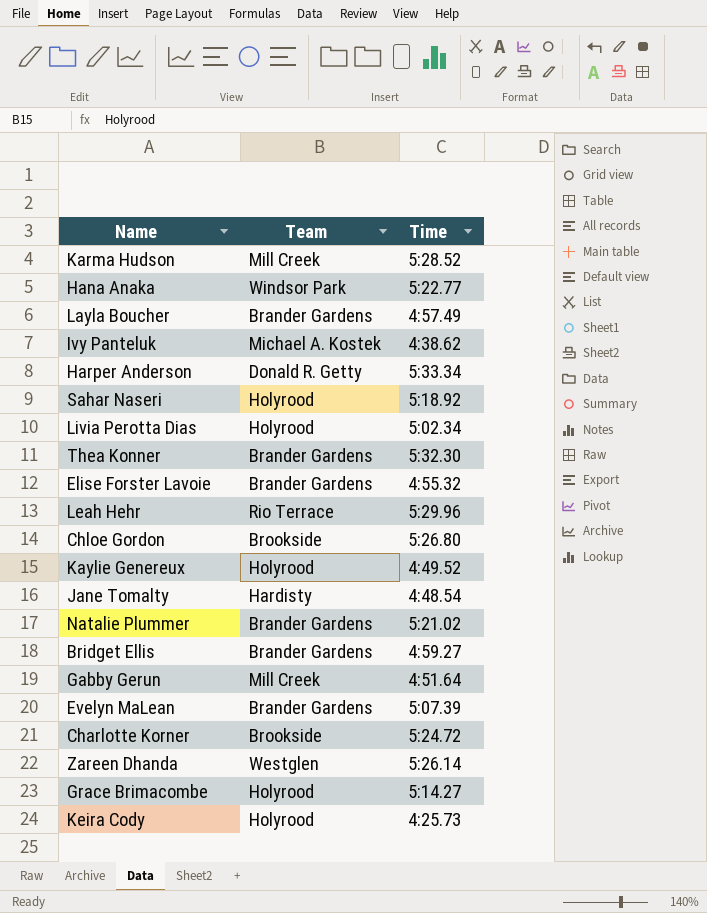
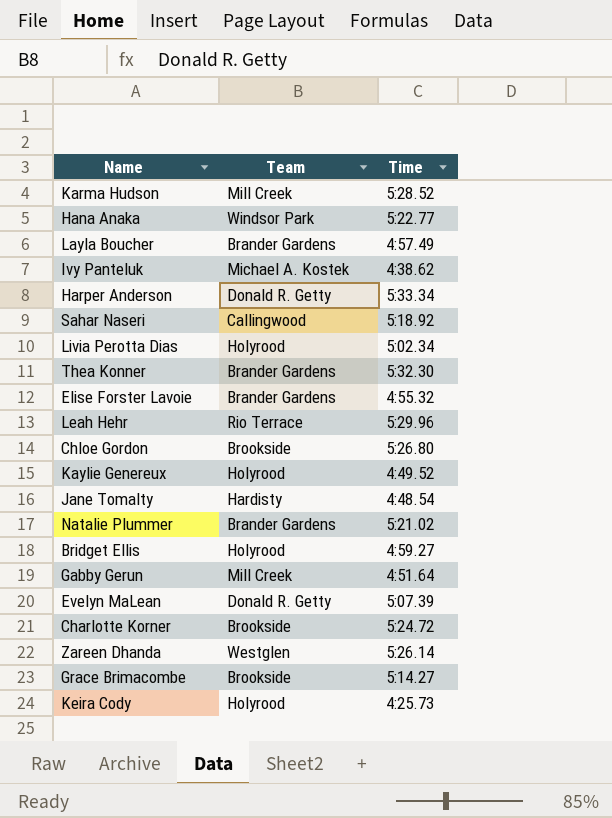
Sahar Naseri | Team: Holyrood -> Callingwood
Bridget Ellis | Team: Brander Gardens -> Holyrood
Evelyn MaLean | Team: Brander Gardens -> Donald R. Getty
Grace Brimacombe | Team: Holyrood -> Brookside

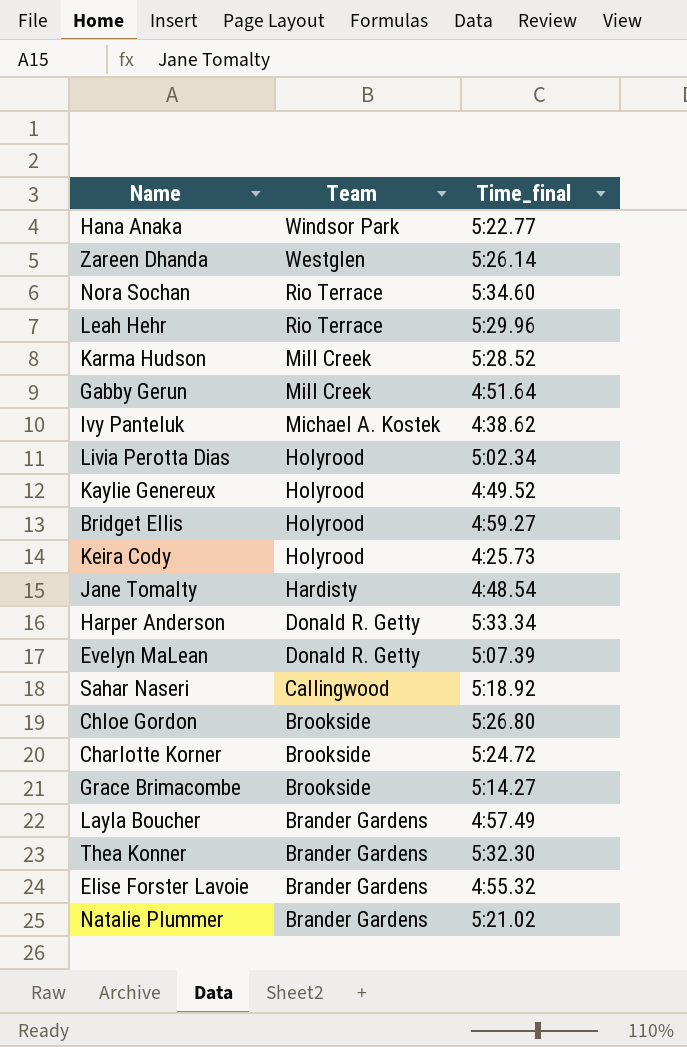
row order: none -> Team descending
column name: Time -> Time_final
row Nora Sochan: none -> Rio Terrace | 5:34.60

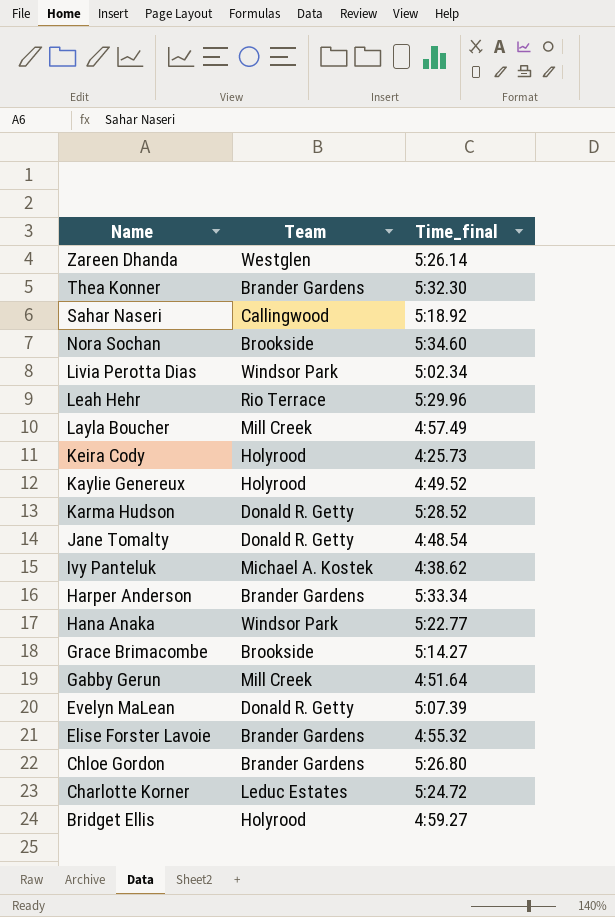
row order: Team descending -> Name descending
row Natalie Plummer: Brander Gardens | 5:21.02 -> none
Nora Sochan | Team: Rio Terrace -> Brookside
Livia Perotta Dias | Team: Holyrood -> Windsor Park
Layla Boucher | Team: Brander Gardens -> Mill Creek
Karma Hudson | Team: Mill Creek -> Donald R. Getty
Jane Tomalty | Team: Hardisty -> Donald R. Getty
Harper Anderson | Team: Donald R. Getty -> Brander Gardens
Chloe Gordon | Team: Brookside -> Brander Gardens
Charlotte Korner | Team: Brookside -> Leduc Estates

